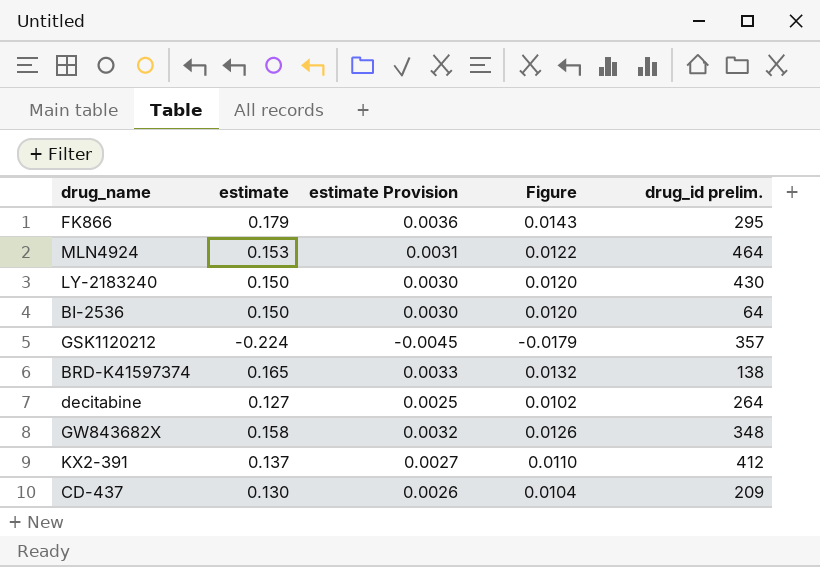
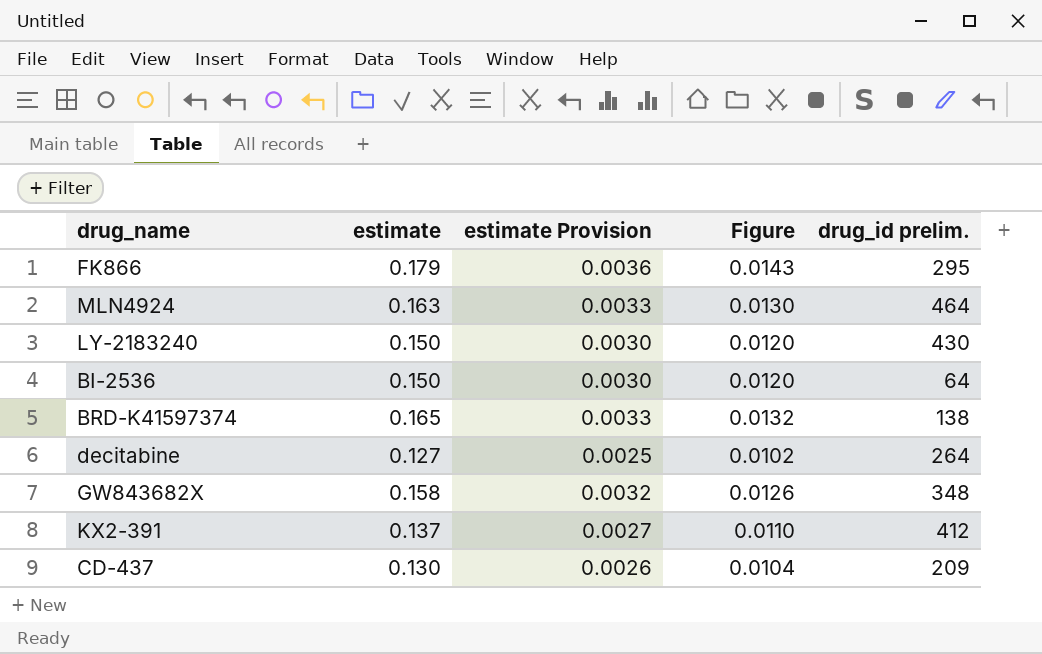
row GSK1120212: -0.224 | -0.0045 | -0.0179 | 357 -> none
MLN4924 | estimate: 0.153 -> 0.163
MLN4924 | estimate Provision: 0.0031 -> 0.0033
MLN4924 | Figure: 0.0122 -> 0.0130

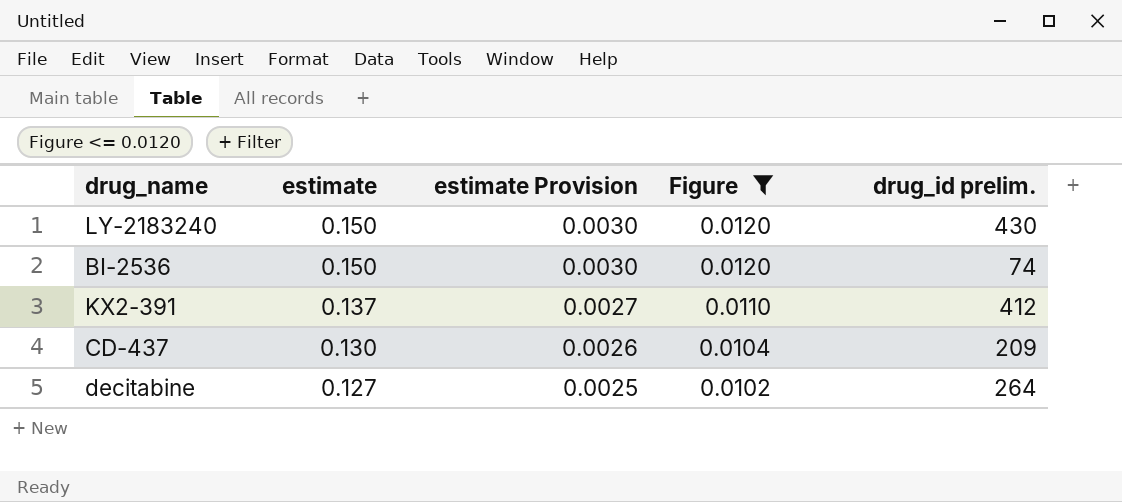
filter: none -> Figure <= 0.0120
row order: none -> estimate descending
BI-2536 | drug_id prelim.: 64 -> 74

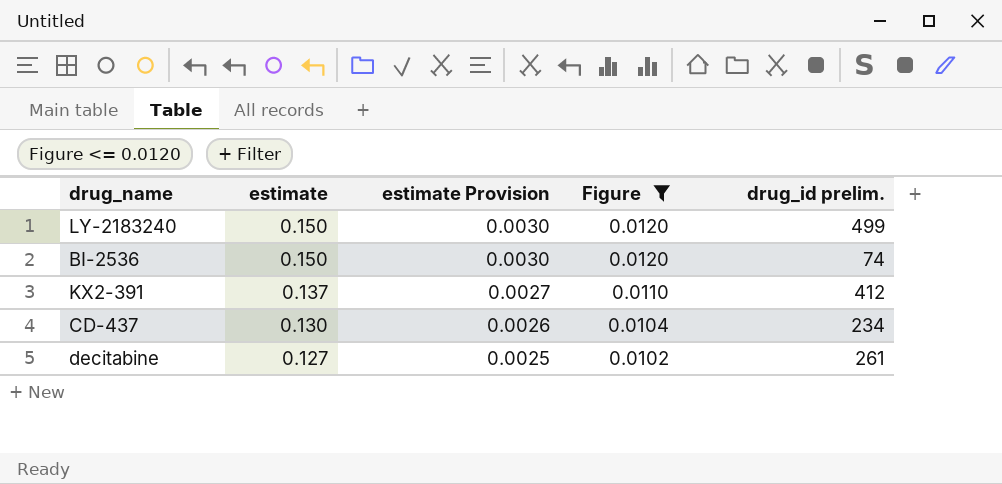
LY-2183240 | drug_id prelim.: 430 -> 499
CD-437 | drug_id prelim.: 209 -> 234
decitabine | drug_id prelim.: 264 -> 261

